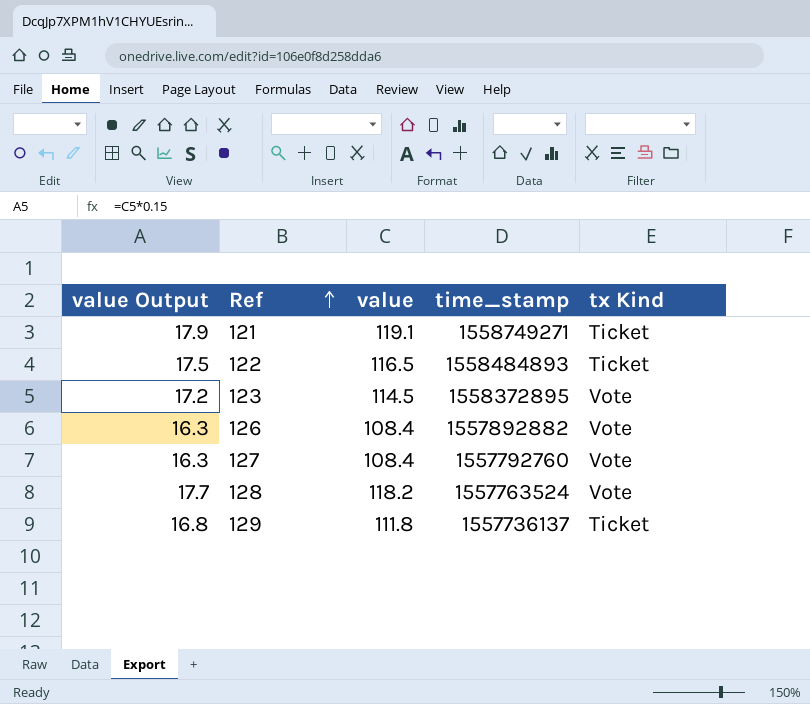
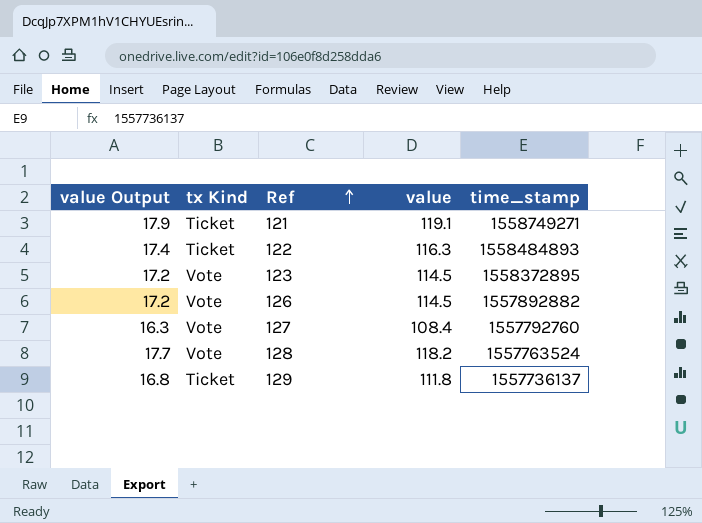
column tx Kind | position: 5 -> 2
122 | value Output: 17.5 -> 17.4
122 | value: 116.5 -> 116.3
126 | value Output: 16.3 -> 17.2
126 | value: 108.4 -> 114.5

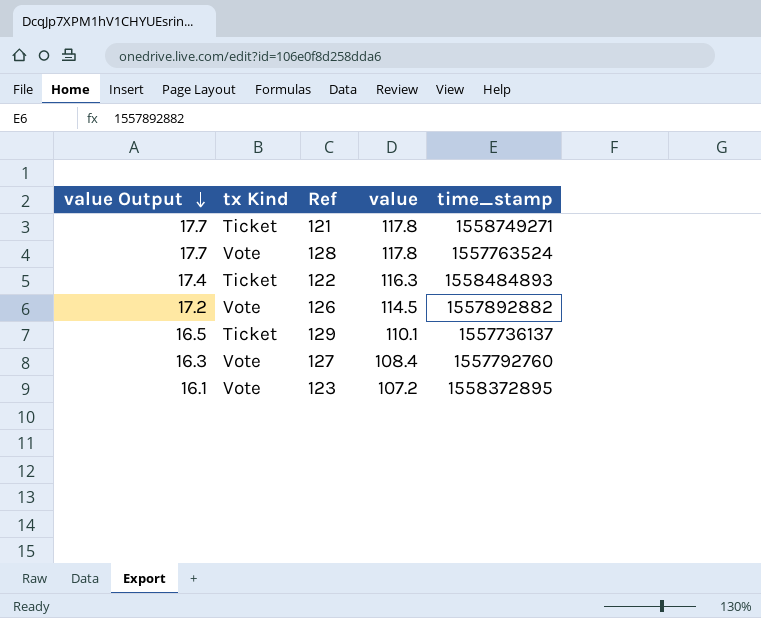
row order: Ref ascending -> value Output descending
121 | value Output: 17.9 -> 17.7
121 | value: 119.1 -> 117.8
128 | value: 118.2 -> 117.8
129 | value Output: 16.8 -> 16.5
129 | value: 111.8 -> 110.1
123 | value Output: 17.2 -> 16.1
123 | value: 114.5 -> 107.2

